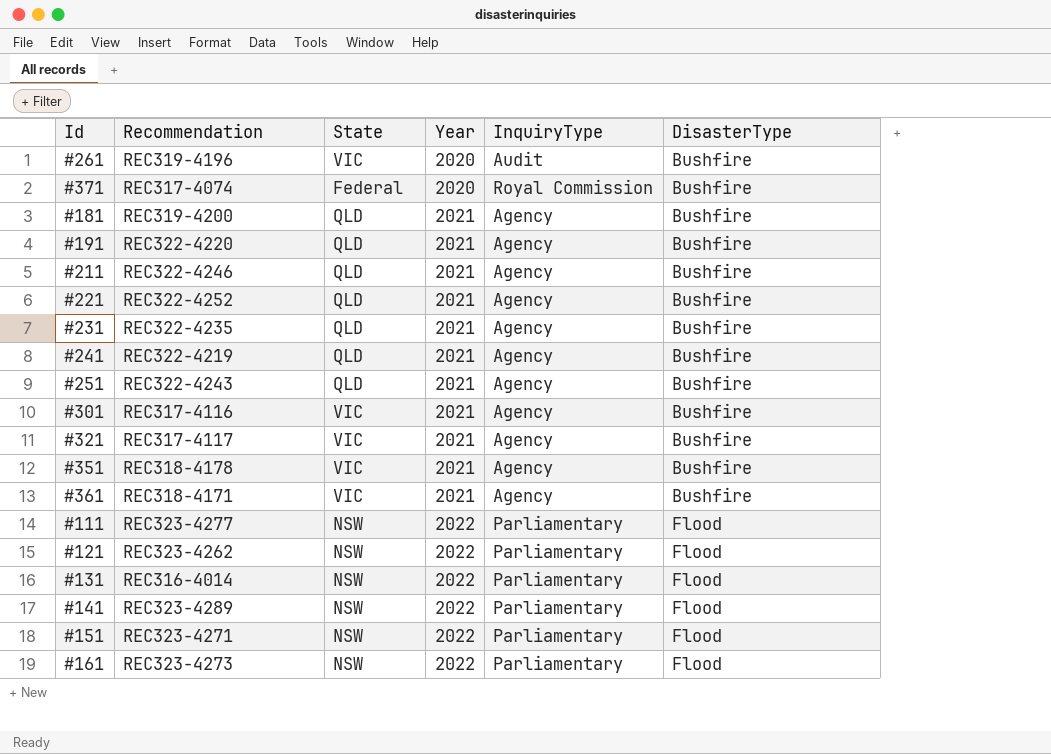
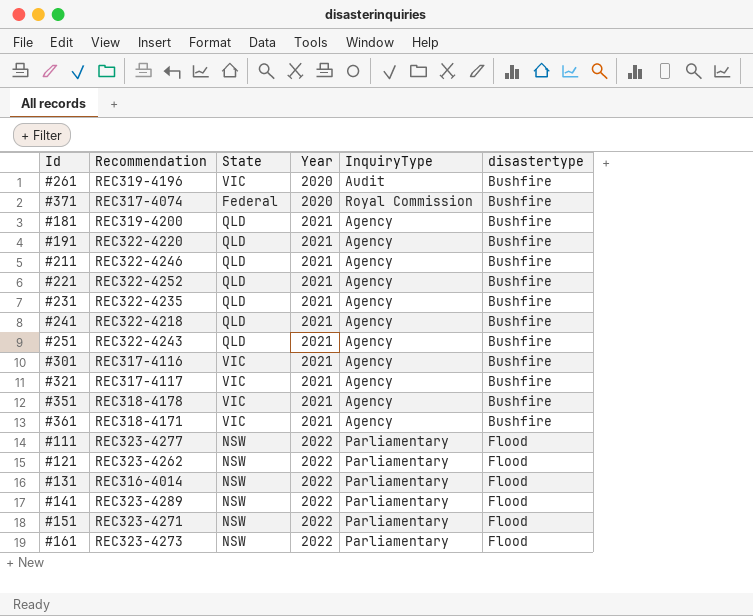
column name: DisasterType -> disastertype
#241 | Recommendation: REC322-4219 -> REC322-4218

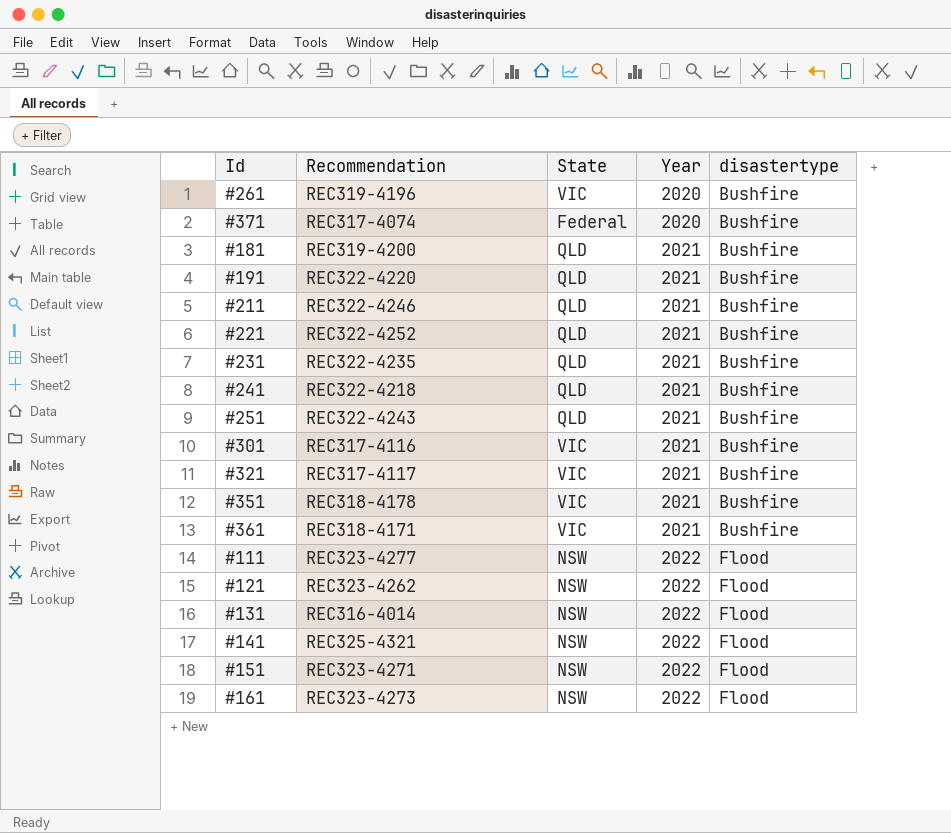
column InquiryType | position: 5 -> none
#141 | Recommendation: REC323-4289 -> REC325-4321

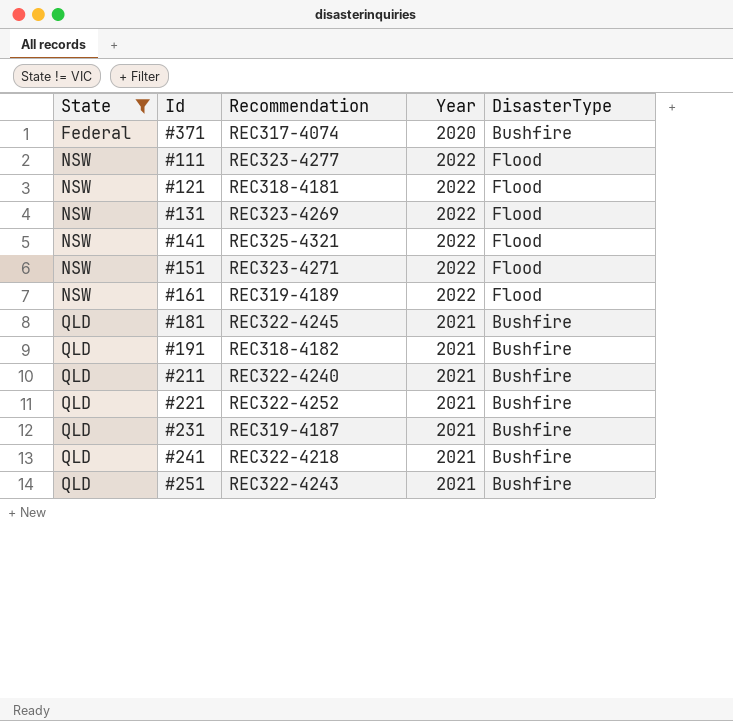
filter: none -> State != VIC
row order: Year ascending -> State ascending
column State | position: 3 -> 1
column name: disastertype -> DisasterType
#121 | Recommendation: REC323-4262 -> REC318-4181
#131 | Recommendation: REC316-4014 -> REC323-4269
#161 | Recommendation: REC323-4273 -> REC319-4189
#181 | Recommendation: REC319-4200 -> REC322-4245
#191 | Recommendation: REC322-4220 -> REC318-4182
#211 | Recommendation: REC322-4246 -> REC322-4240
#231 | Recommendation: REC322-4235 -> REC319-4187

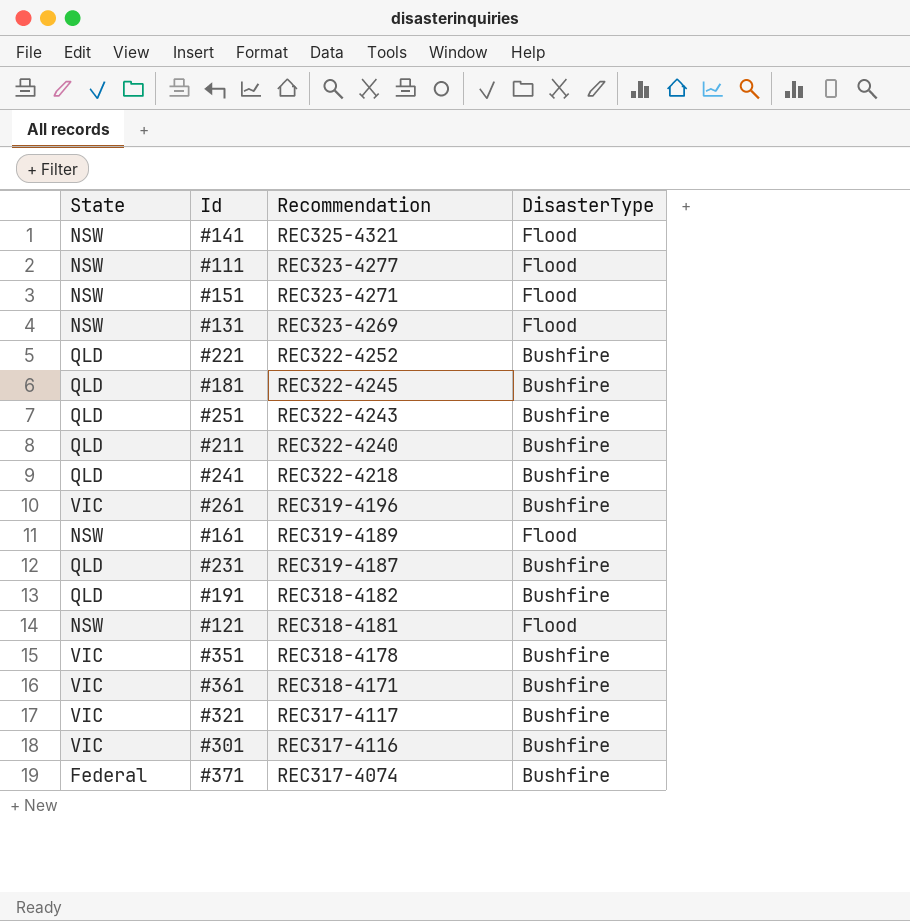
filter: State != VIC -> none
row order: State ascending -> Recommendation descending
column Year | position: 4 -> none

